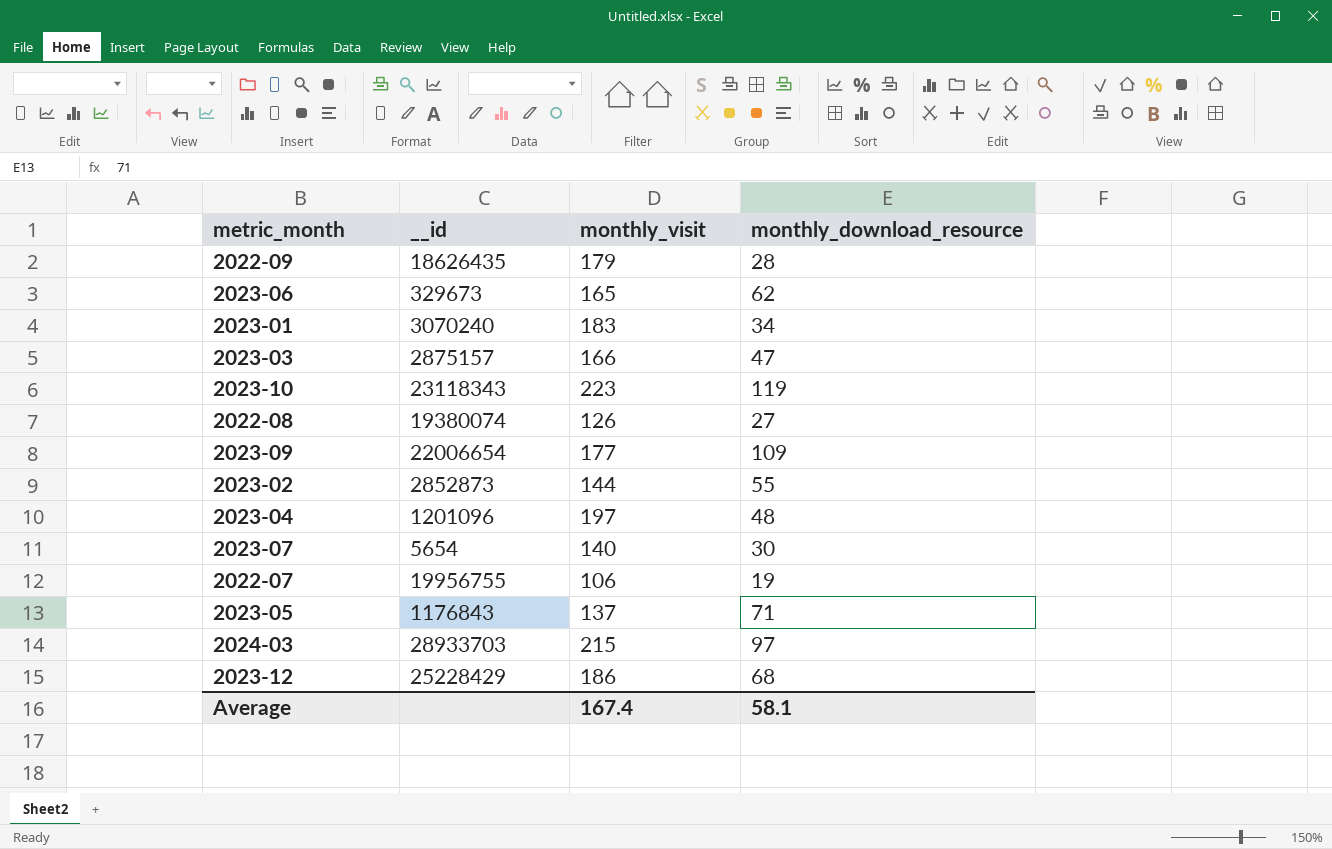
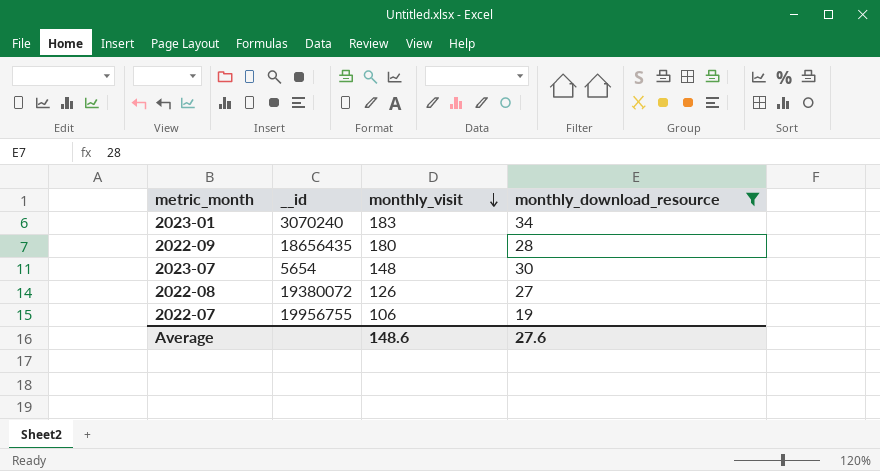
filter: none -> monthly_download_resource <= 34
row order: none -> monthly_visit descending
2022-09 | __id: 18626435 -> 18656435
2022-09 | monthly_visit: 179 -> 180
2023-07 | monthly_visit: 140 -> 148
2022-08 | __id: 19380074 -> 19380072
Average | monthly_visit: 167.4 -> 148.6
Average | monthly_download_resource: 58.1 -> 27.6

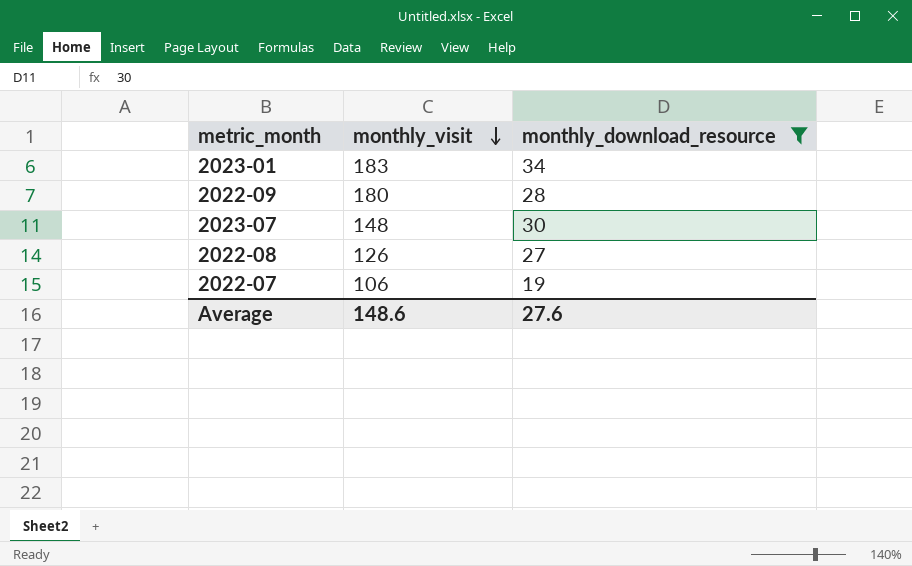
column __id | position: 2 -> none

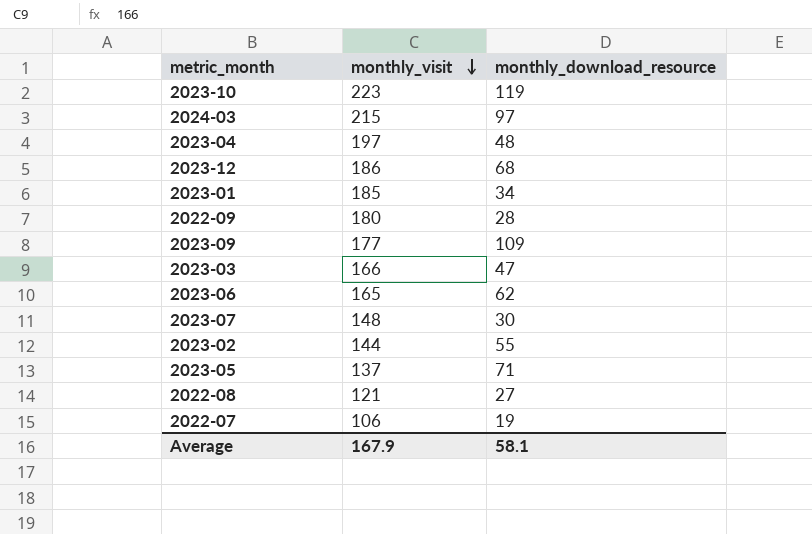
filter: monthly_download_resource <= 34 -> none
2023-01 | monthly_visit: 183 -> 185
2022-08 | monthly_visit: 126 -> 121
Average | monthly_visit: 148.6 -> 167.9
Average | monthly_download_resource: 27.6 -> 58.1

